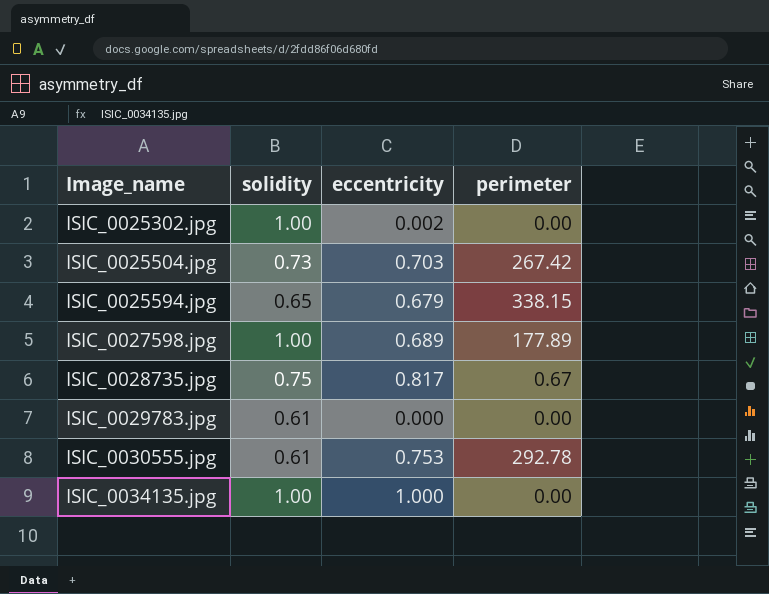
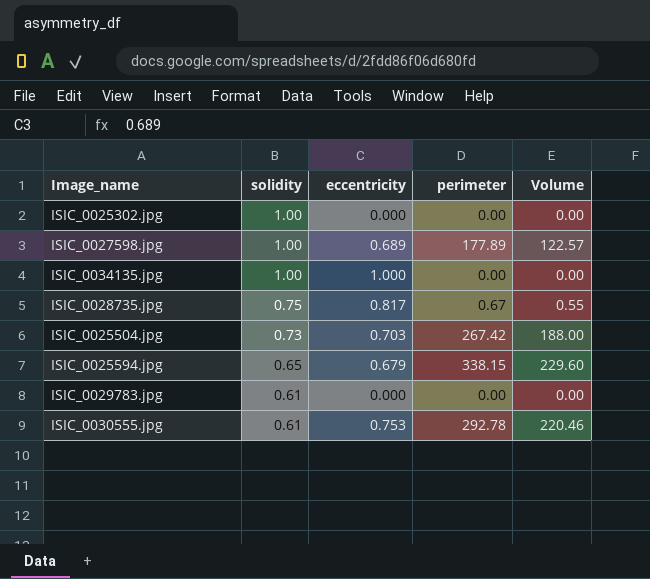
row order: Image_name ascending -> solidity descending
column Volume | formula: none -> [eccentricity] * [perimeter]
ISIC_0025302.jpg | eccentricity: 0.002 -> 0.000

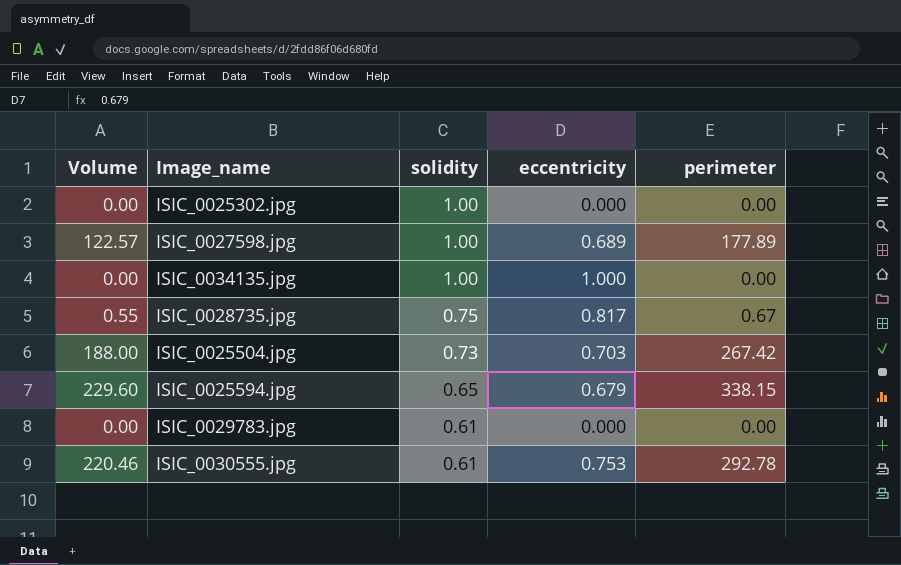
column Volume | position: 5 -> 1

